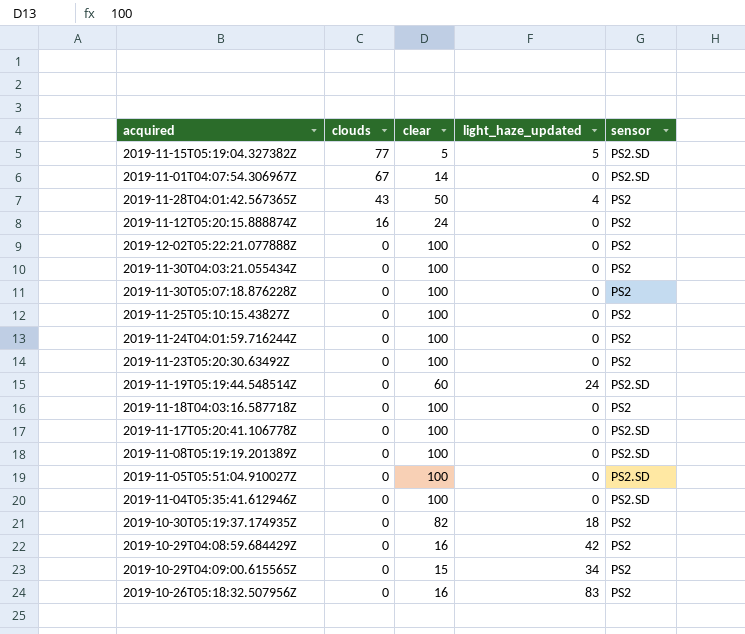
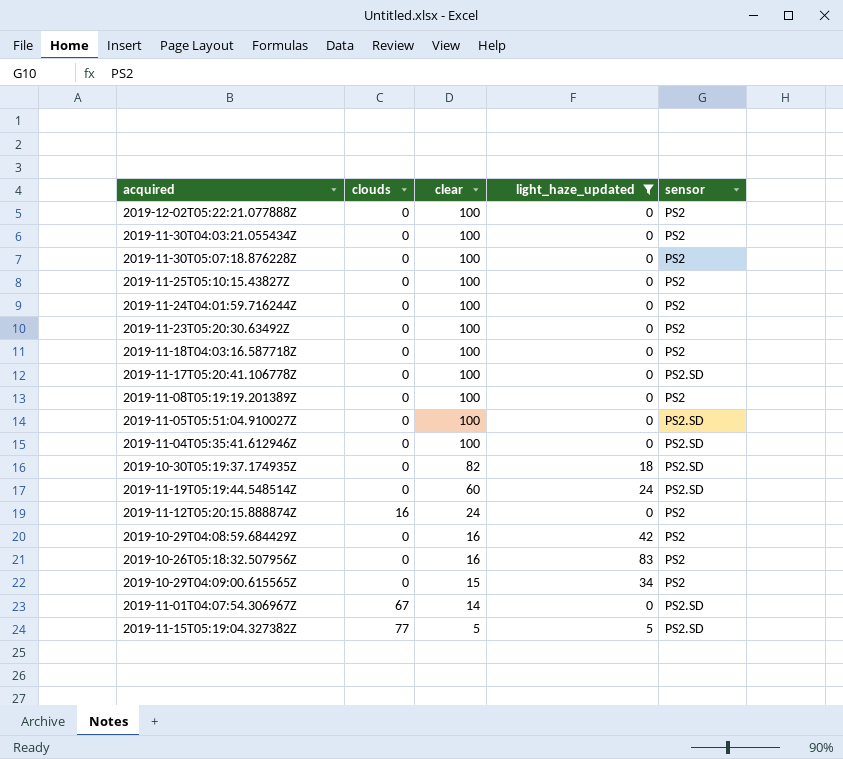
filter: none -> light_haze_updated != 4
row order: clouds descending -> clear descending
2019-11-08T05:19:19.201389Z | sensor: PS2.SD -> PS2
2019-10-30T05:19:37.174935Z | sensor: PS2 -> PS2.SD

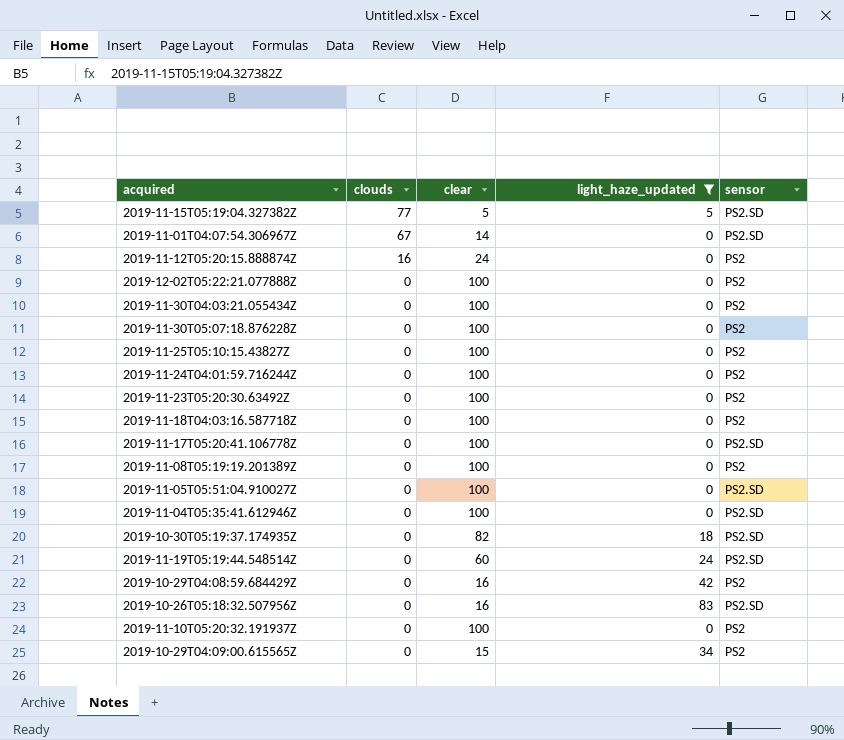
row order: clear descending -> clouds descending
2019-10-26T05:18:32.507956Z | sensor: PS2 -> PS2.SD
row 2019-11-10T05:20:32.191937Z: none -> 0 | 100 | 0 | PS2

